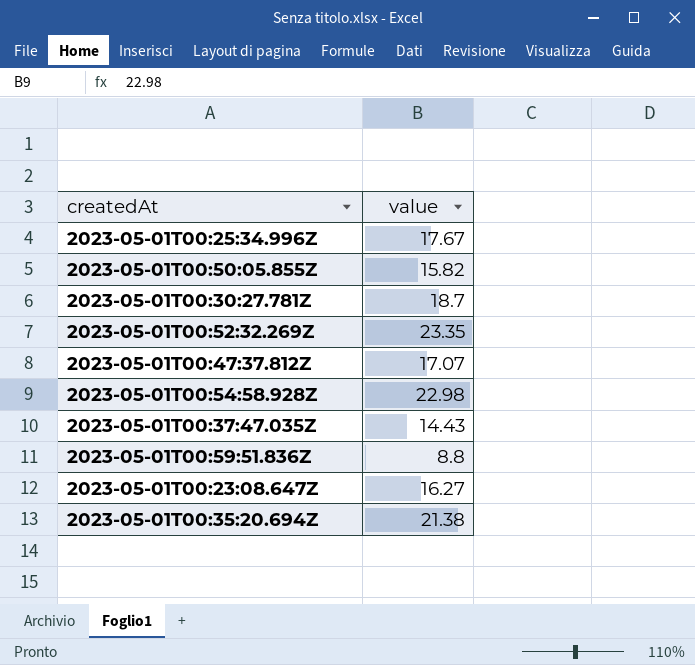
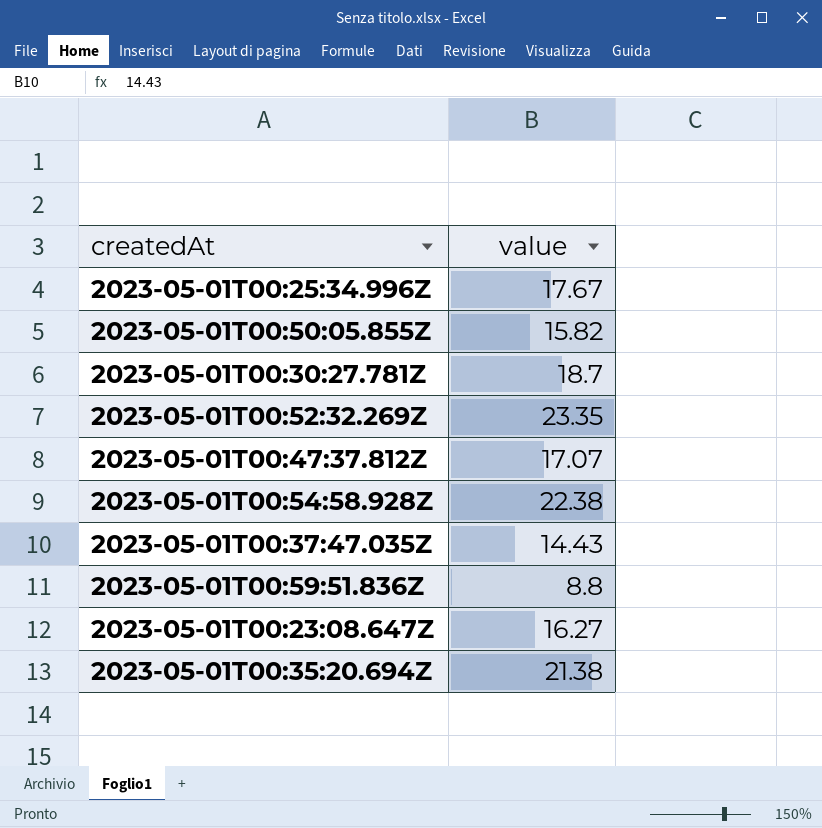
2023-05-01T00:54:58.928Z | value: 22.98 -> 22.38

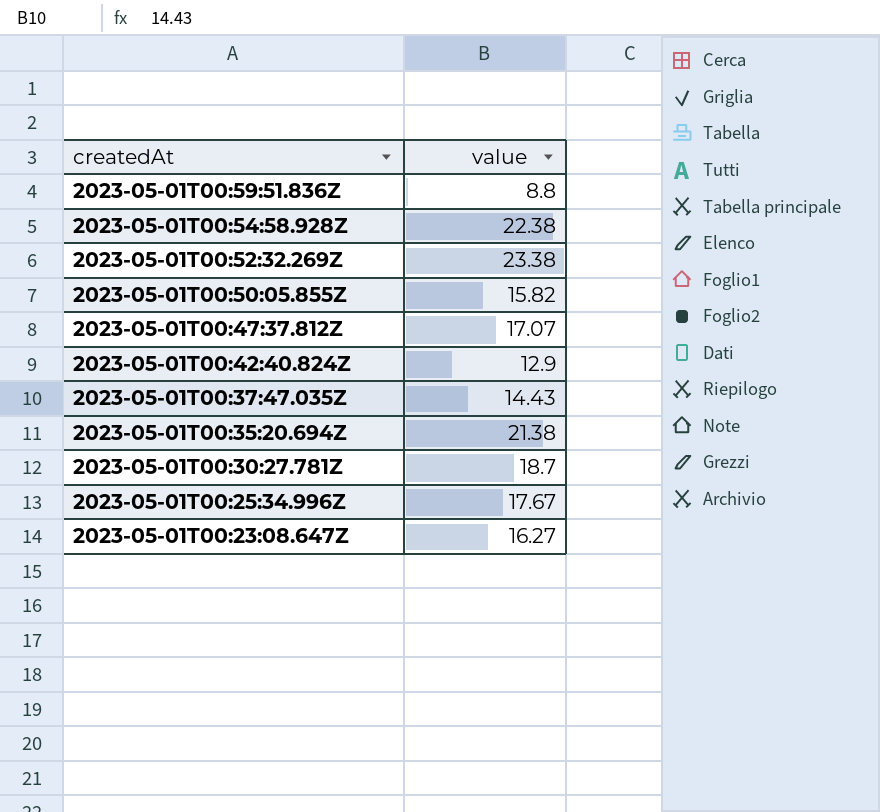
row order: none -> createdAt descending
2023-05-01T00:52:32.269Z | value: 23.35 -> 23.38
row 2023-05-01T00:42:40.824Z: none -> 12.9

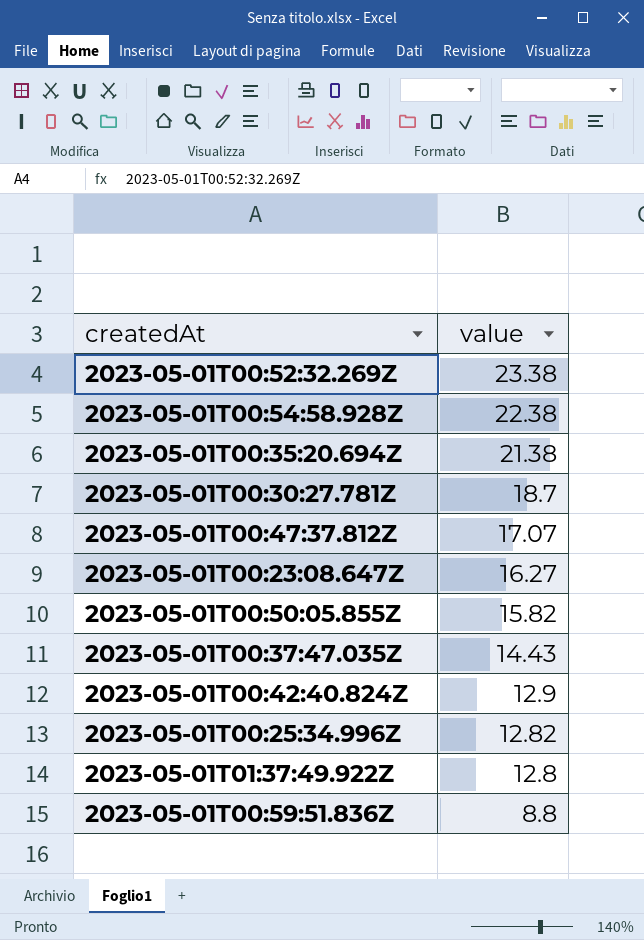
row order: createdAt descending -> value descending
2023-05-01T00:25:34.996Z | value: 17.67 -> 12.82
row 2023-05-01T01:37:49.922Z: none -> 12.8

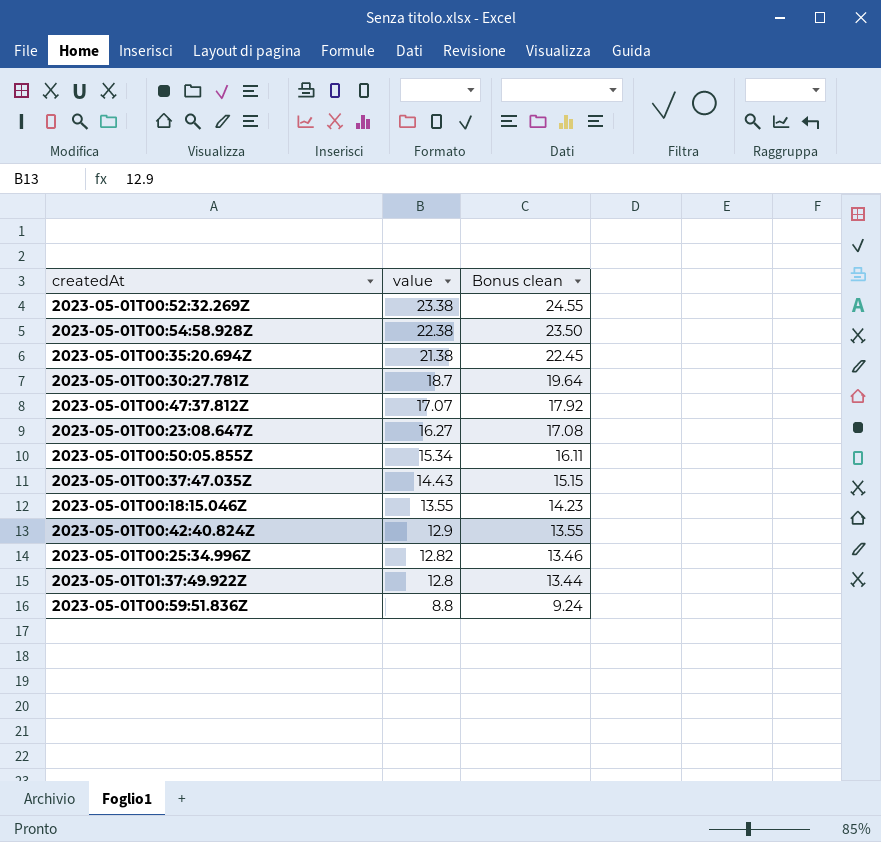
column Bonus clean | formula: none -> [value] * 1.05
2023-05-01T00:50:05.855Z | value: 15.82 -> 15.34
row 2023-05-01T00:18:15.046Z: none -> 13.55 | 14.23

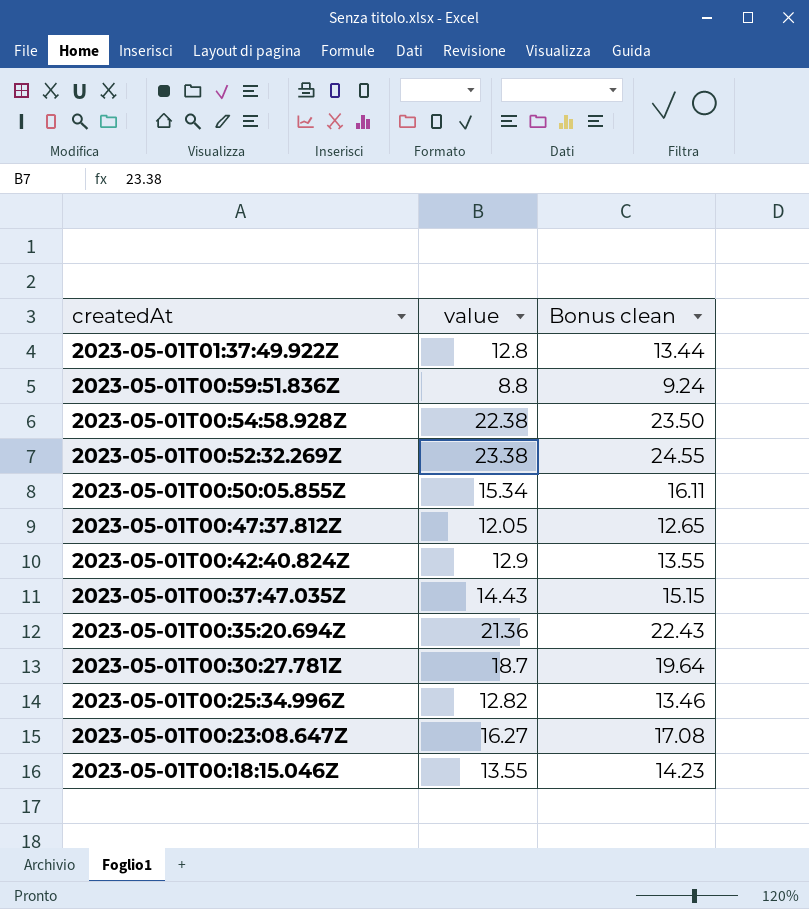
row order: value descending -> createdAt descending
2023-05-01T00:47:37.812Z | value: 17.07 -> 12.05
2023-05-01T00:47:37.812Z | Bonus clean: 17.92 -> 12.65
2023-05-01T00:35:20.694Z | value: 21.38 -> 21.36
2023-05-01T00:35:20.694Z | Bonus clean: 22.45 -> 22.43

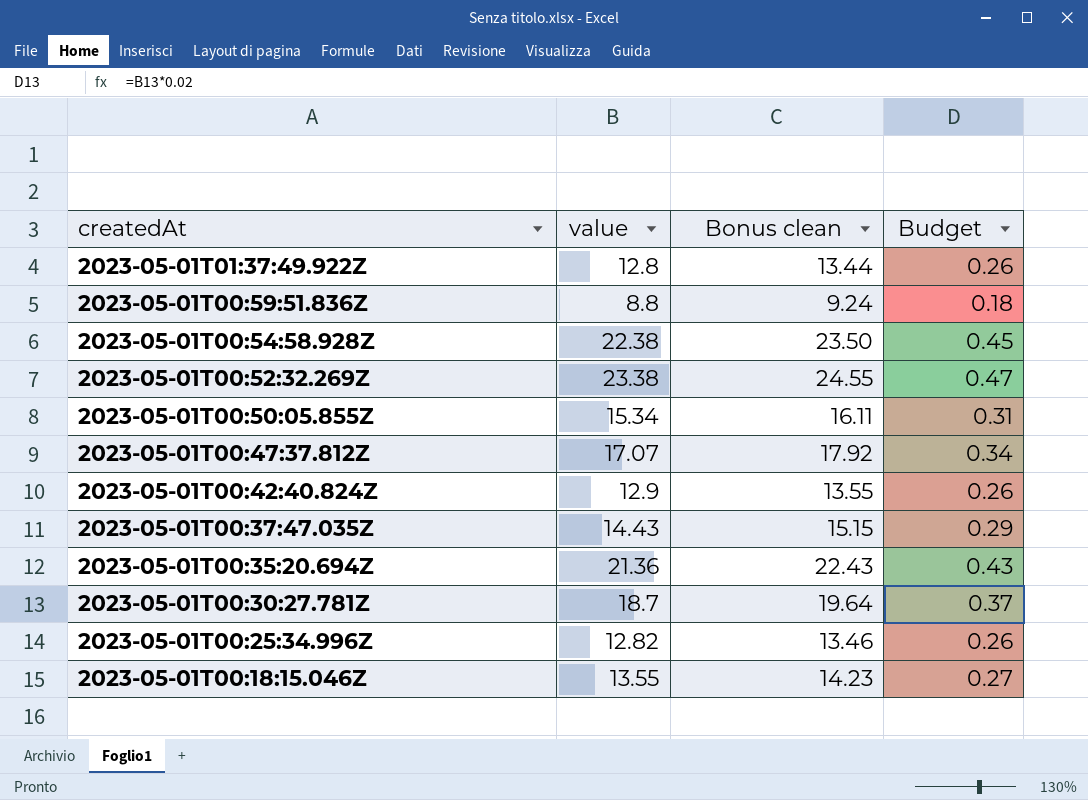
column Budget | formula: none -> [value] * 0.02
row 2023-05-01T00:23:08.647Z: 16.27 | 17.08 -> none
2023-05-01T00:47:37.812Z | value: 12.05 -> 17.07
2023-05-01T00:47:37.812Z | Bonus clean: 12.65 -> 17.92

